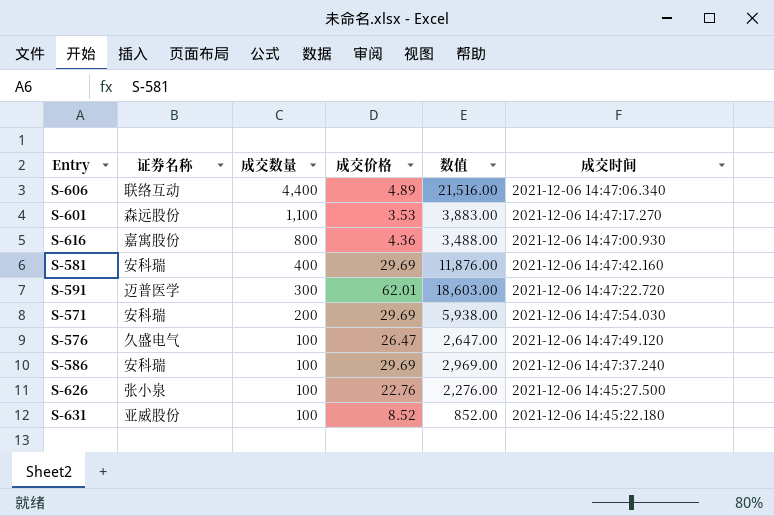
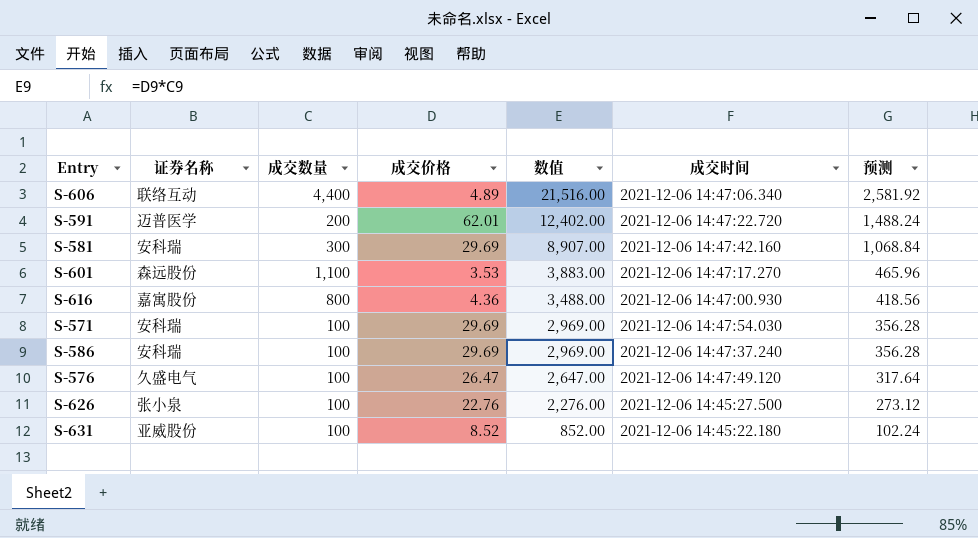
row order: 成交数量 descending -> 数值 descending
column 预测 | formula: none -> [数值] * 0.12
S-591 | 成交数量: 300 -> 200
S-591 | 数值: 18,603.00 -> 12,402.00
S-581 | 成交数量: 400 -> 300
S-581 | 数值: 11,876.00 -> 8,907.00
S-571 | 成交数量: 200 -> 100
S-571 | 数值: 5,938.00 -> 2,969.00

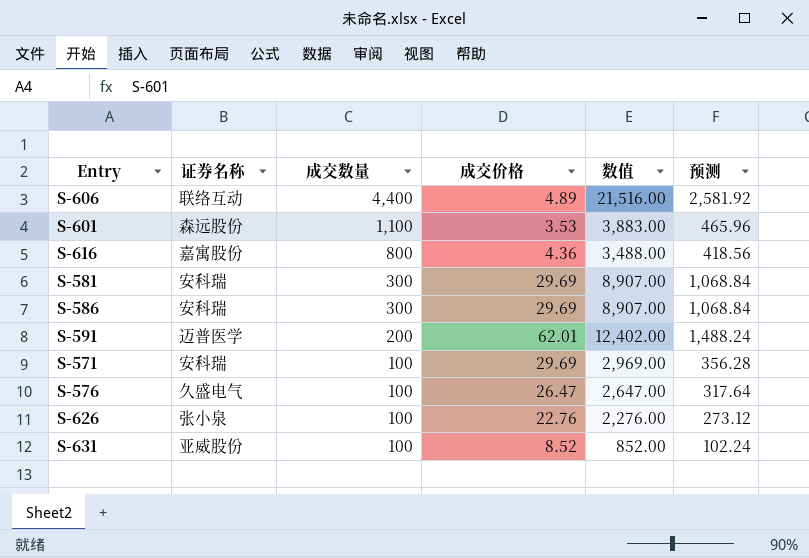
row order: 数值 descending -> 成交数量 descending
column 成交时间 | position: 6 -> none
S-586 | 成交数量: 100 -> 300
S-586 | 数值: 2,969.00 -> 8,907.00
S-586 | 预测: 356.28 -> 1,068.84

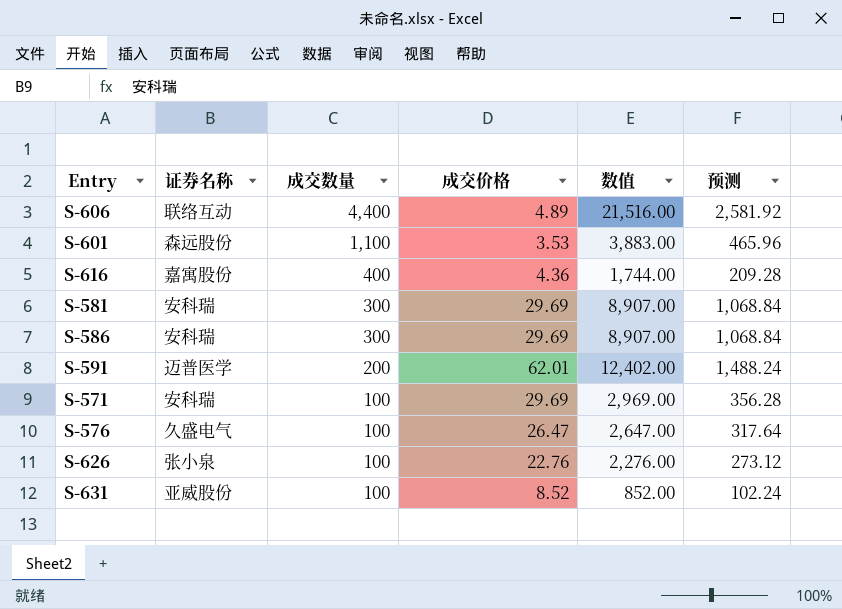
S-616 | 成交数量: 800 -> 400
S-616 | 数值: 3,488.00 -> 1,744.00
S-616 | 预测: 418.56 -> 209.28

